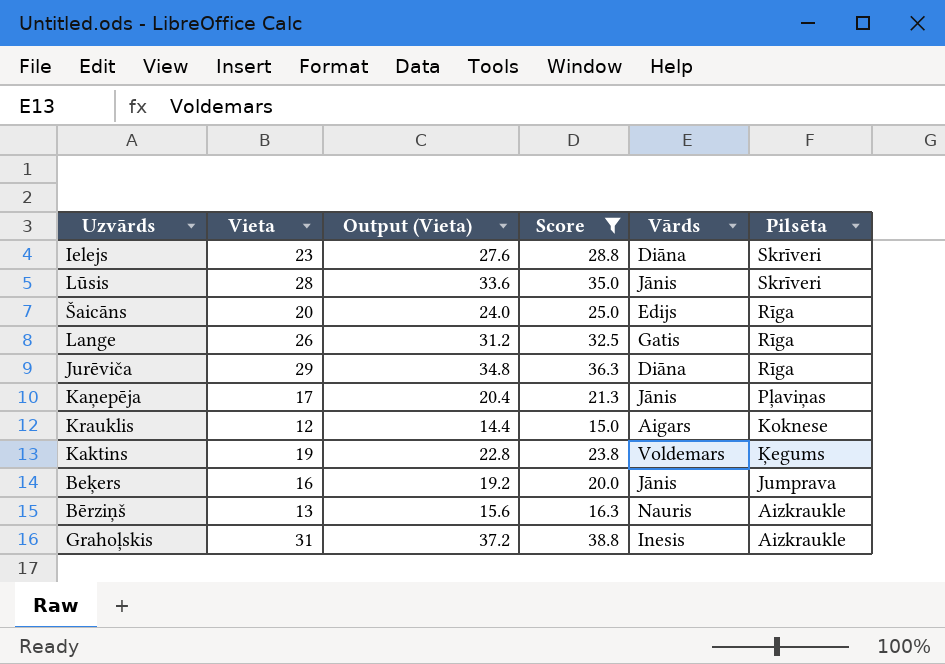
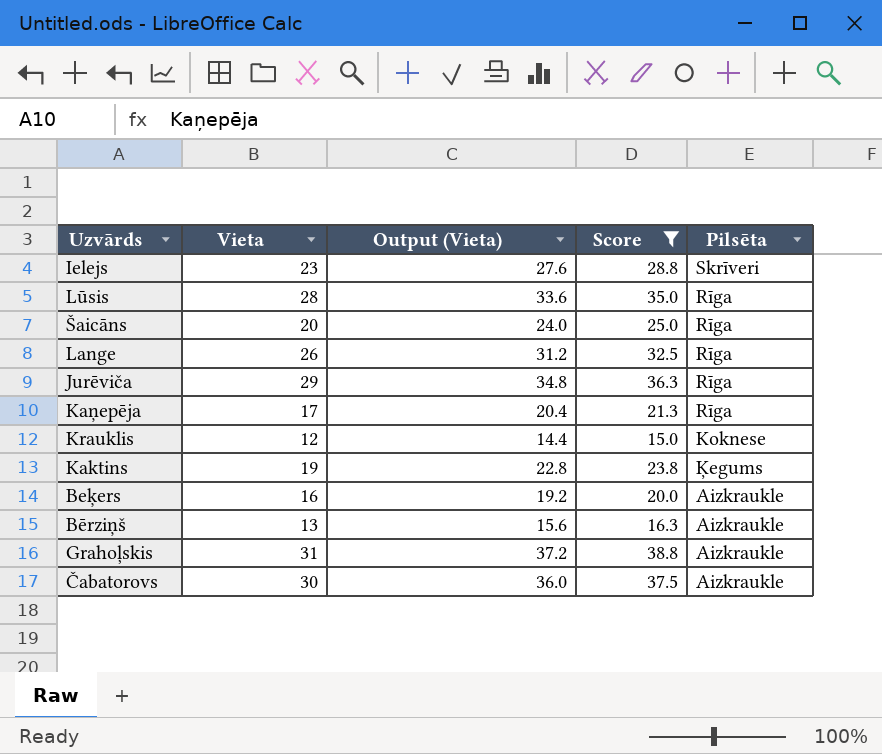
column Vārds | position: 5 -> none
Lūsis | Pilsēta: Skrīveri -> Rīga
Kaņepēja | Pilsēta: Pļaviņas -> Rīga
Beķers | Pilsēta: Jumprava -> Aizkraukle
row Čabatorovs: none -> 30 | 36.0 | 37.5 | Aizkraukle

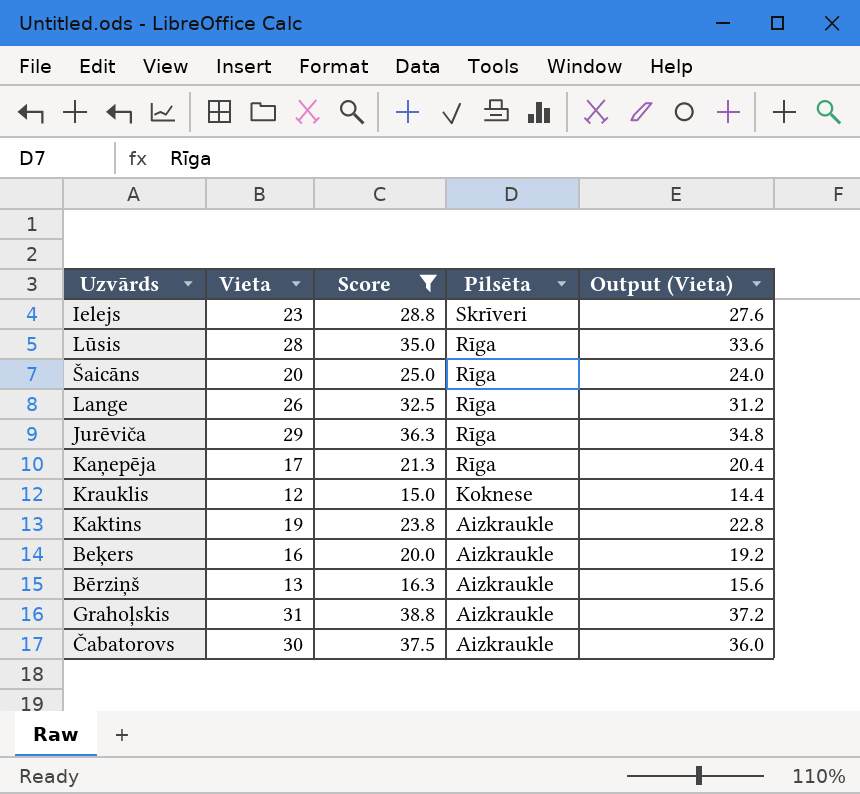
column Output (Vieta) | position: 3 -> 5
Kaktins | Pilsēta: Ķegums -> Aizkraukle

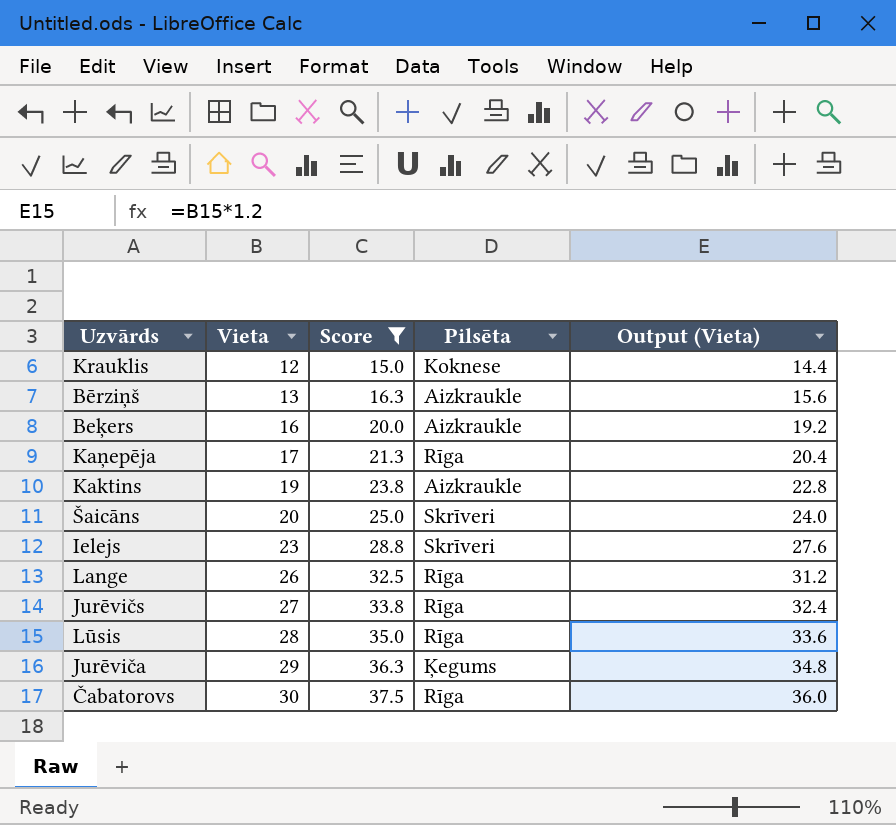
row order: Pilsēta descending -> Vieta ascending
row Grahoļskis: 31 | 38.8 | Aizkraukle | 37.2 -> none
Šaicāns | Pilsēta: Rīga -> Skrīveri
row Jurēvičs: none -> 27 | 33.8 | Rīga | 32.4
Jurēviča | Pilsēta: Rīga -> Ķegums
Čabatorovs | Pilsēta: Aizkraukle -> Rīga

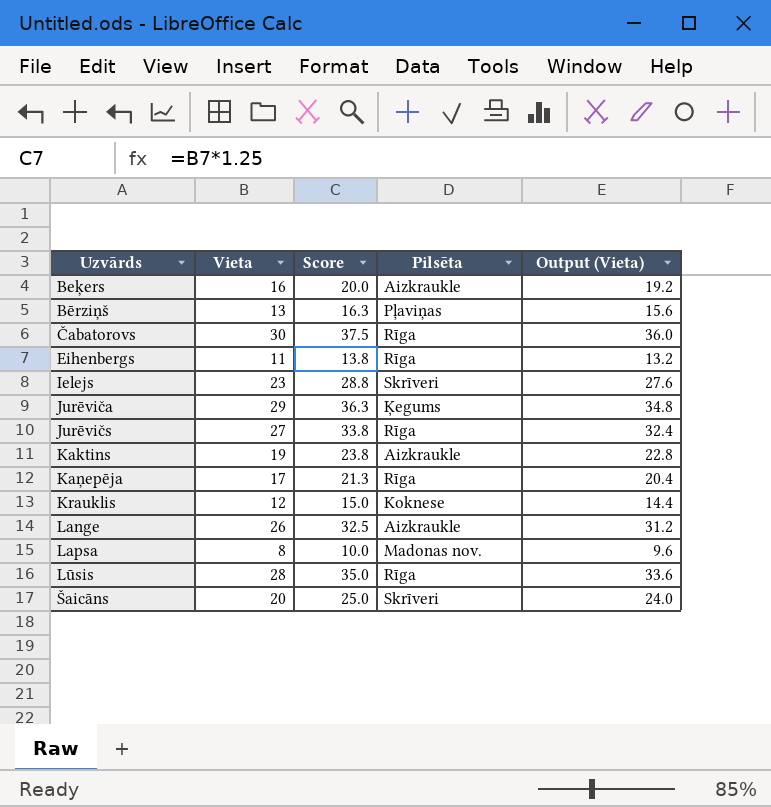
filter: Score >= 15.0 -> none
row order: Vieta ascending -> Uzvārds ascending
Bērziņš | Pilsēta: Aizkraukle -> Pļaviņas
Lange | Pilsēta: Rīga -> Aizkraukle

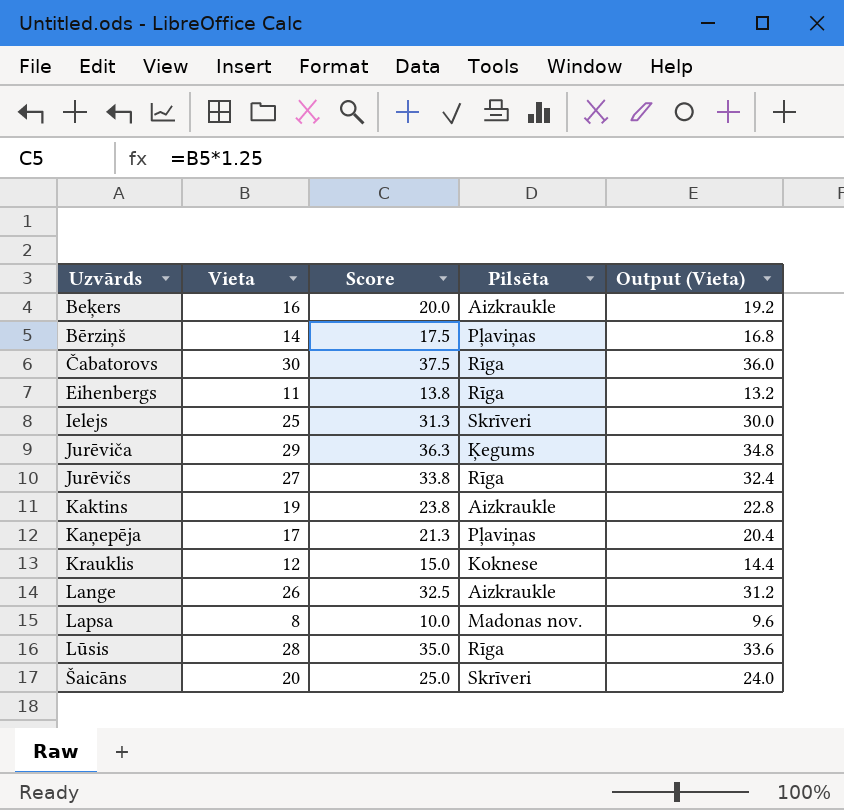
Bērziņš | Vieta: 13 -> 14
Bērziņš | Score: 16.3 -> 17.5
Bērziņš | Output (Vieta): 15.6 -> 16.8
Ielejs | Vieta: 23 -> 25
Ielejs | Score: 28.8 -> 31.3
Ielejs | Output (Vieta): 27.6 -> 30.0
Kaņepēja | Pilsēta: Rīga -> Pļaviņas

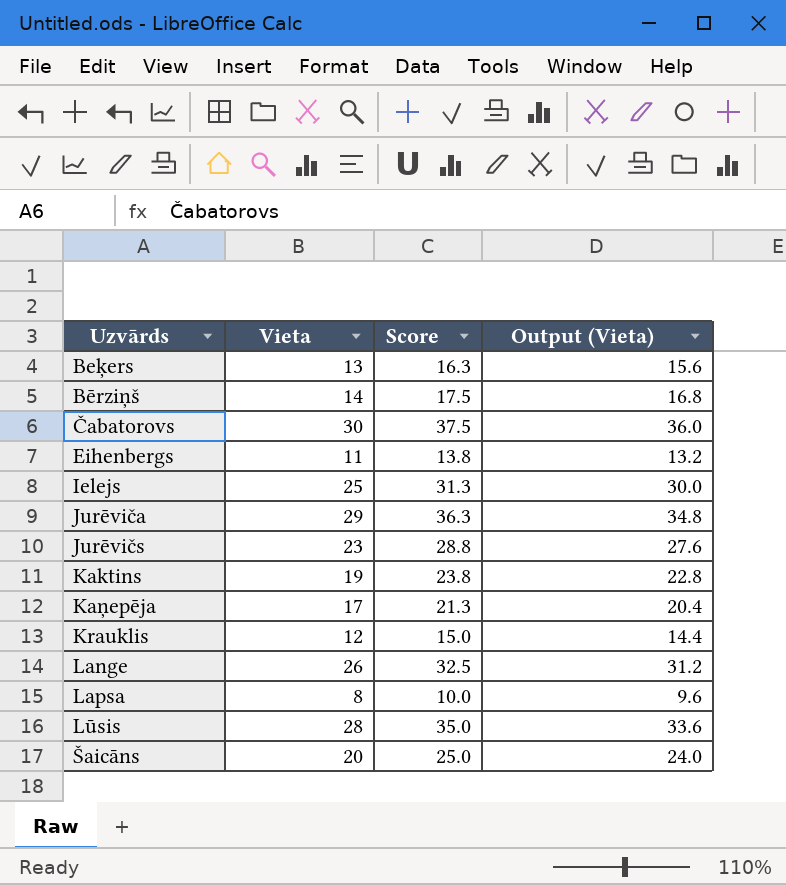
column Pilsēta | position: 4 -> none
Beķers | Vieta: 16 -> 13
Beķers | Score: 20.0 -> 16.3
Beķers | Output (Vieta): 19.2 -> 15.6
Jurēvičs | Vieta: 27 -> 23
Jurēvičs | Score: 33.8 -> 28.8
Jurēvičs | Output (Vieta): 32.4 -> 27.6

